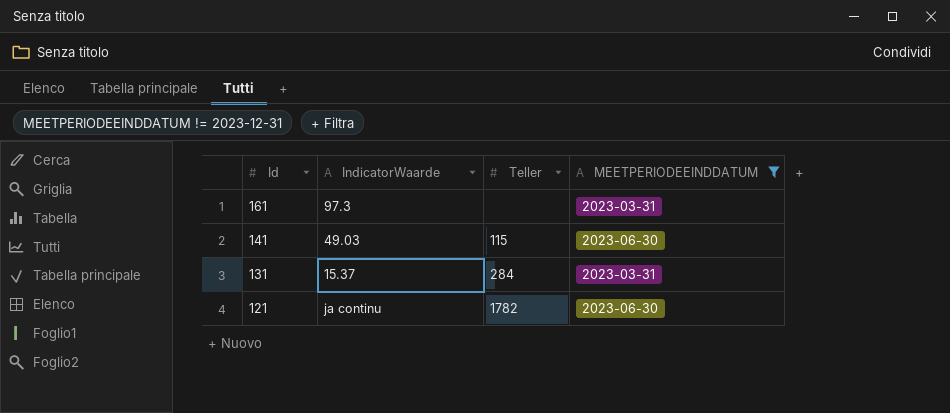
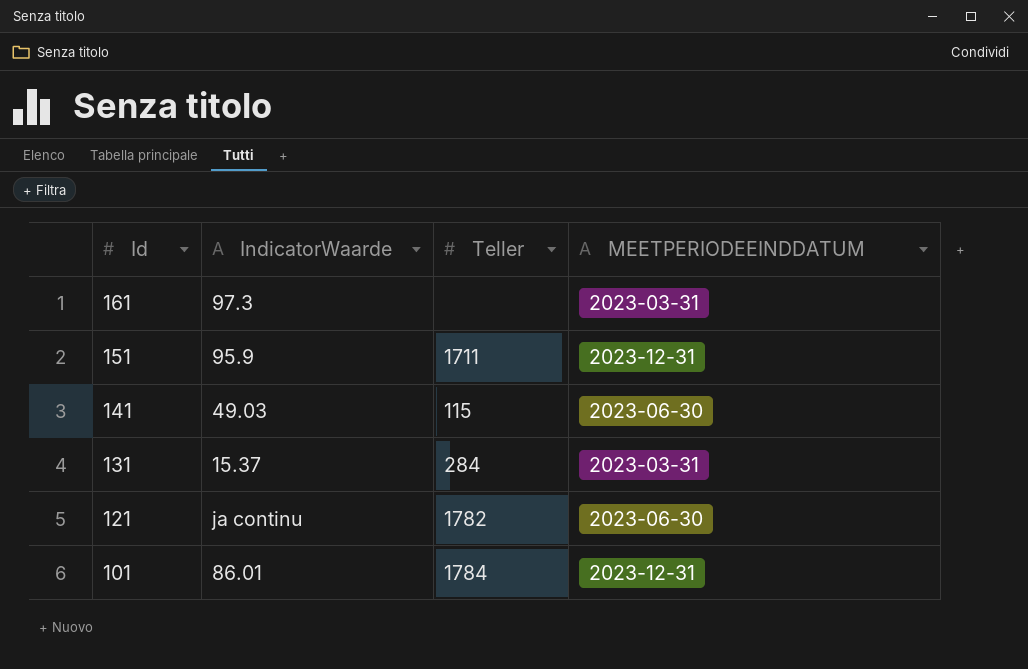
filter: MEETPERIODEEINDDATUM != 2023-12-31 -> none

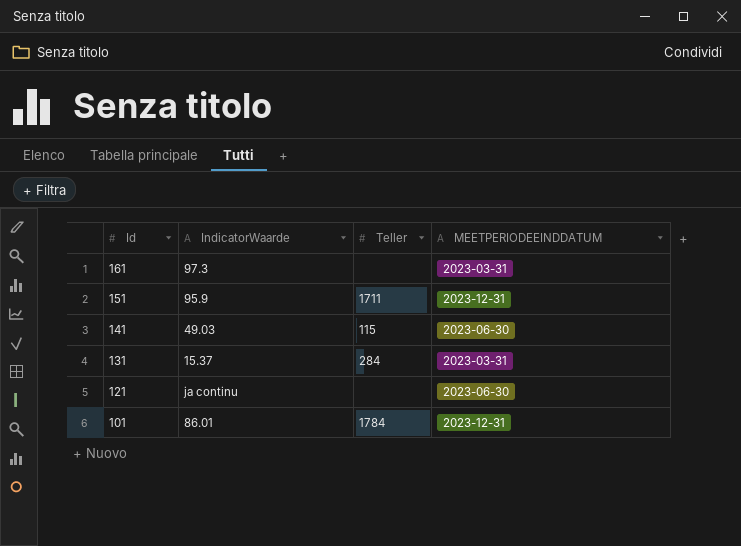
121 | Teller: 1782 -> none

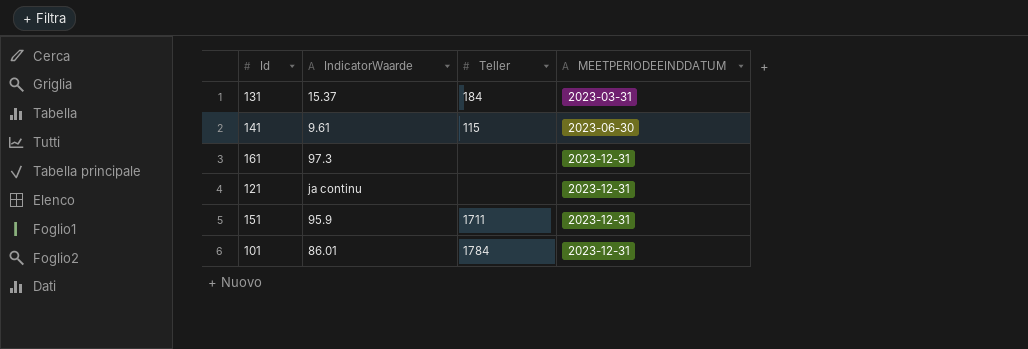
row order: Id descending -> MEETPERIODEEINDDATUM ascending
131 | Teller: 284 -> 184
141 | IndicatorWaarde: 49.03 -> 9.61
161 | MEETPERIODEEINDDATUM: 2023-03-31 -> 2023-12-31
121 | MEETPERIODEEINDDATUM: 2023-06-30 -> 2023-12-31

